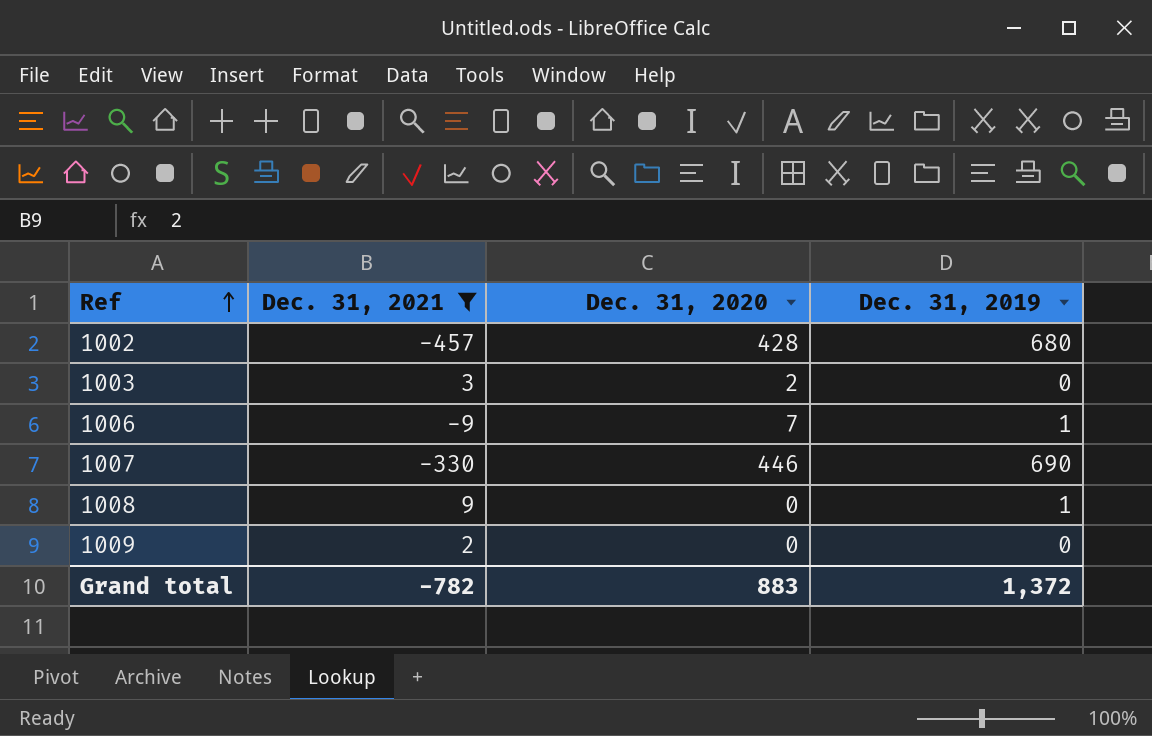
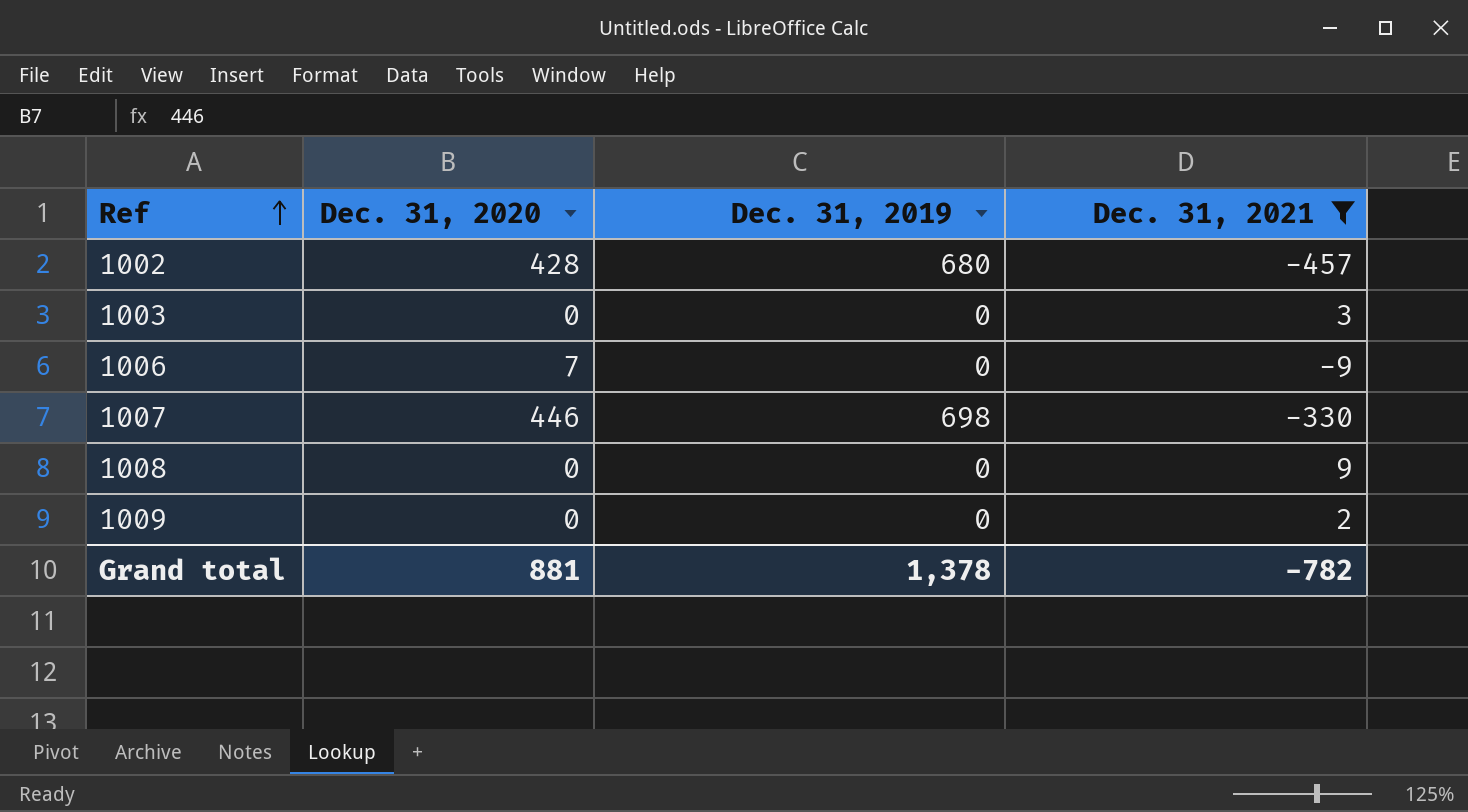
column Dec. 31, 2021 | position: 2 -> 4
1003 | Dec. 31, 2020: 2 -> 0
1006 | Dec. 31, 2019: 1 -> 0
1007 | Dec. 31, 2019: 690 -> 698
1008 | Dec. 31, 2019: 1 -> 0
Grand total | Dec. 31, 2020: 883 -> 881
Grand total | Dec. 31, 2019: 1,372 -> 1,378

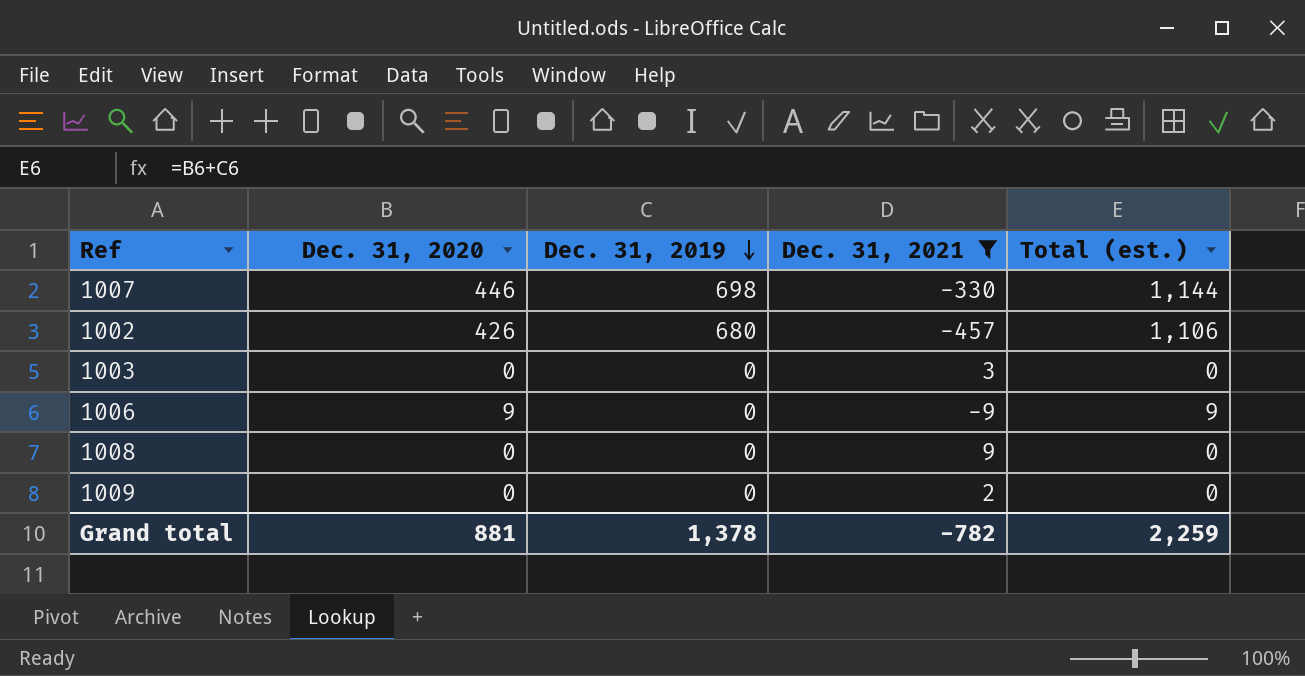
row order: Ref ascending -> Dec. 31, 2019 descending
column Total (est.) | formula: none -> [Dec. 31, 2020] + [Dec. 31, 2019]
1002 | Dec. 31, 2020: 428 -> 426
1006 | Dec. 31, 2020: 7 -> 9

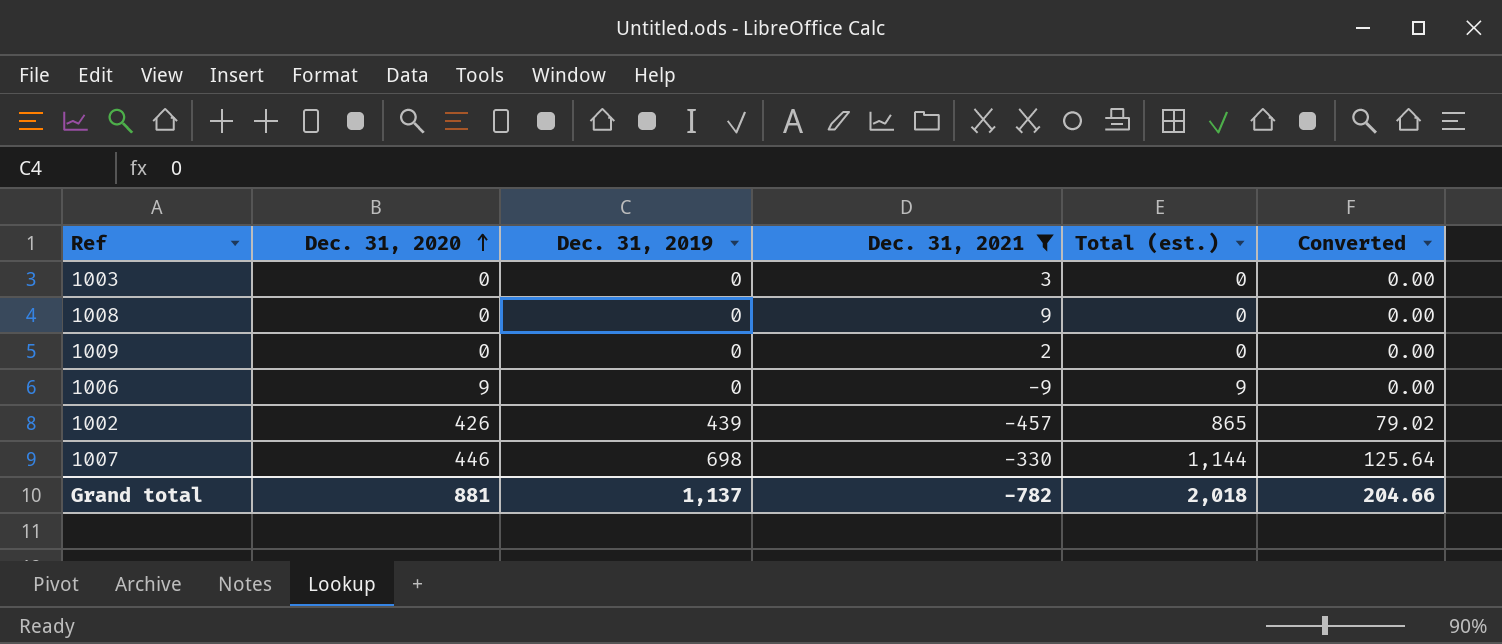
row order: Dec. 31, 2019 descending -> Dec. 31, 2020 ascending
column Converted | formula: none -> [Dec. 31, 2019] * 0.18
1002 | Dec. 31, 2019: 680 -> 439
1002 | Total (est.): 1,106 -> 865
Grand total | Dec. 31, 2019: 1,378 -> 1,137
Grand total | Total (est.): 2,259 -> 2,018

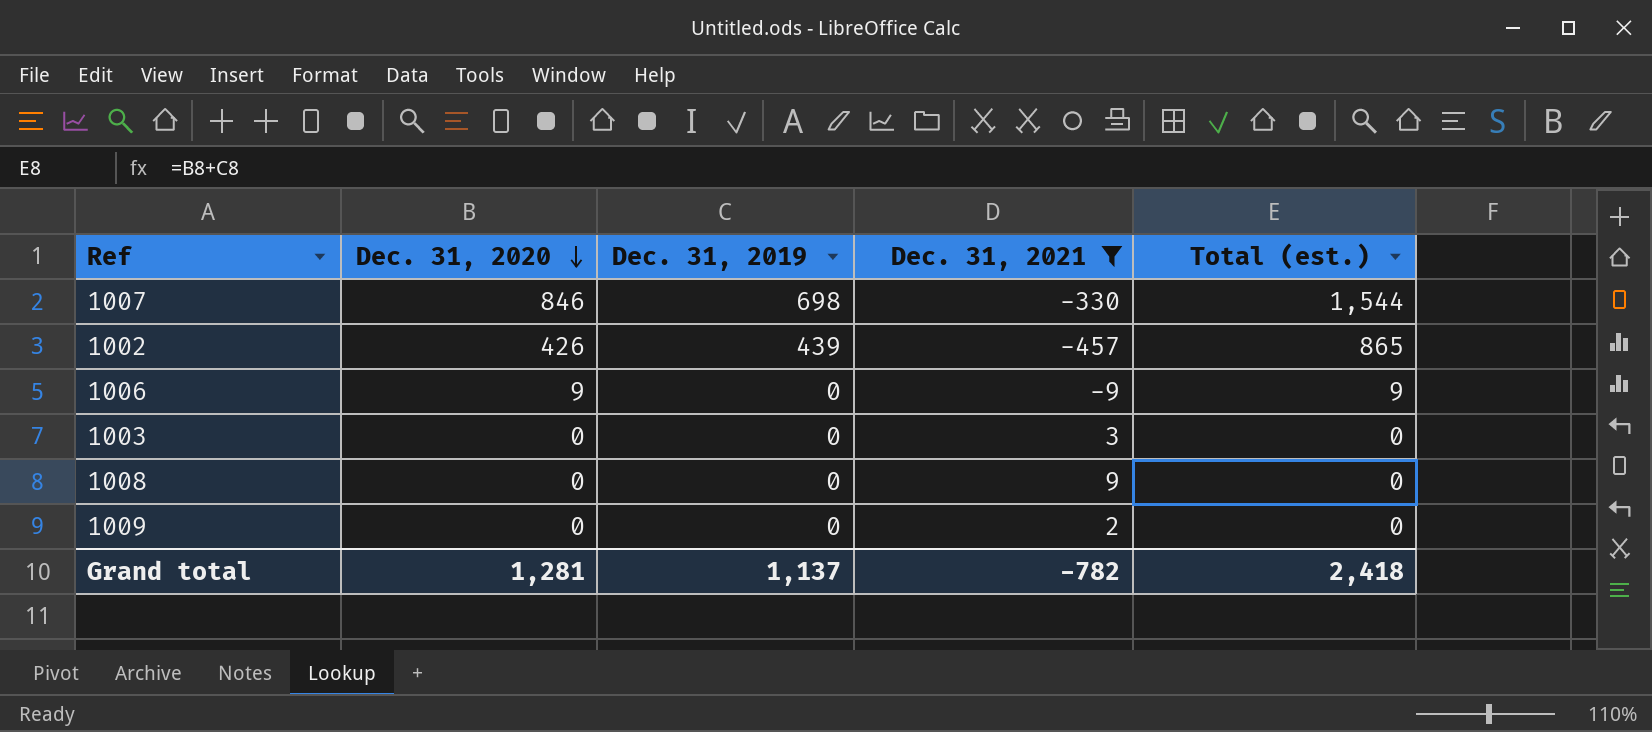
row order: Dec. 31, 2020 ascending -> Dec. 31, 2020 descending
column Converted | formula: [Dec. 31, 2019] * 0.18 -> none
1007 | Dec. 31, 2020: 446 -> 846
1007 | Total (est.): 1,144 -> 1,544
Grand total | Dec. 31, 2020: 881 -> 1,281
Grand total | Total (est.): 2,018 -> 2,418

